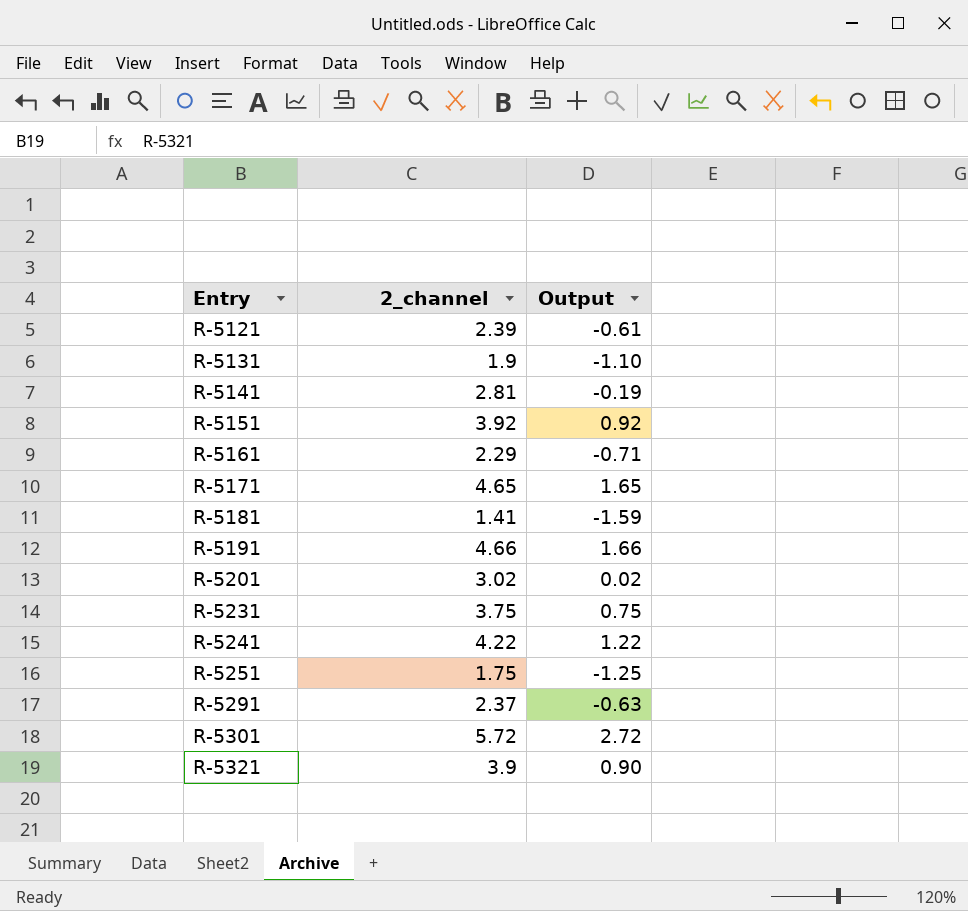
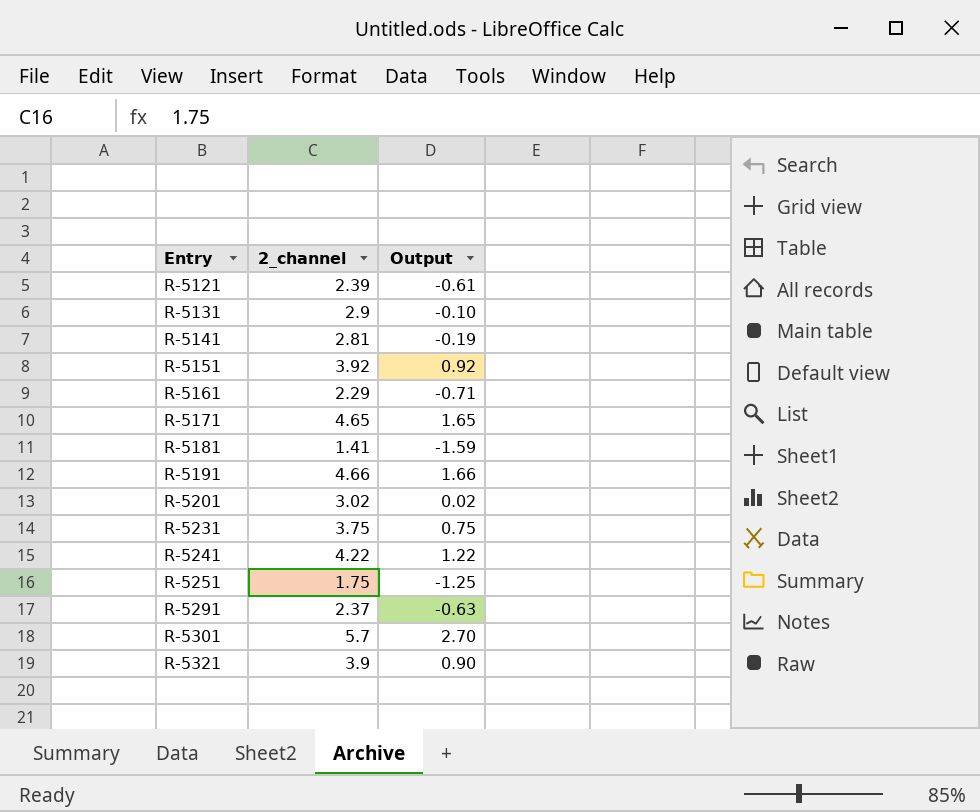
R-5131 | 2_channel: 1.9 -> 2.9
R-5131 | Output: -1.10 -> -0.10
R-5301 | 2_channel: 5.72 -> 5.7
R-5301 | Output: 2.72 -> 2.70

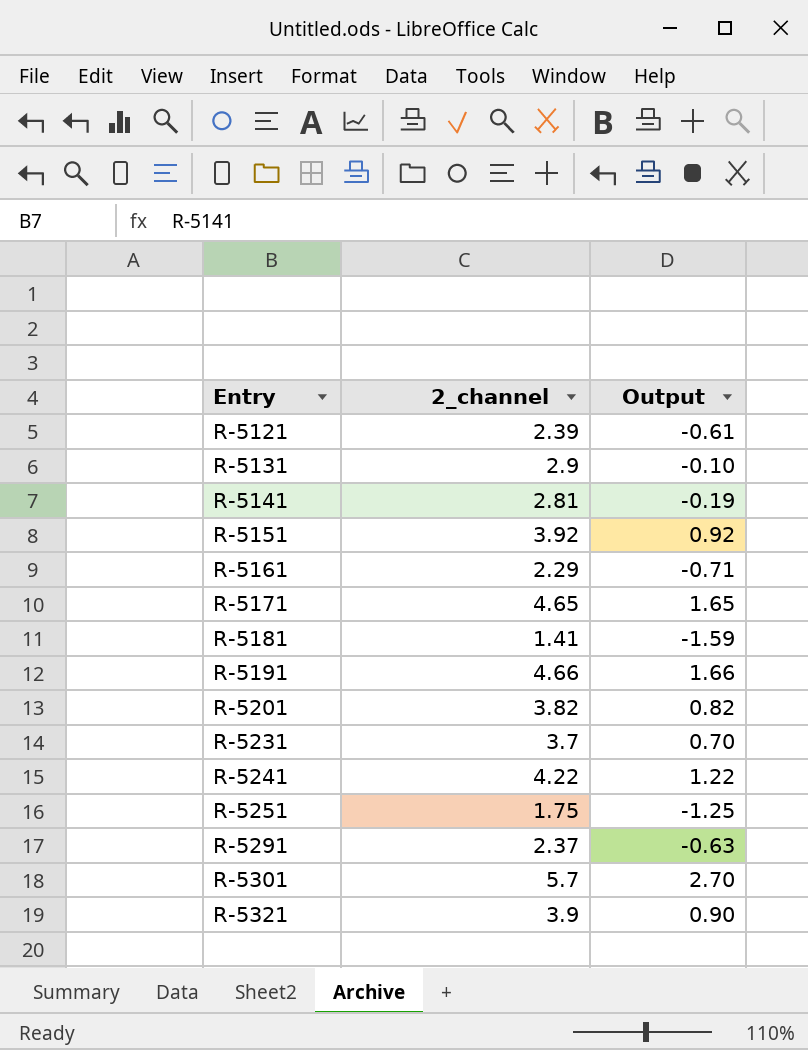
R-5201 | 2_channel: 3.02 -> 3.82
R-5201 | Output: 0.02 -> 0.82
R-5231 | 2_channel: 3.75 -> 3.7
R-5231 | Output: 0.75 -> 0.70

